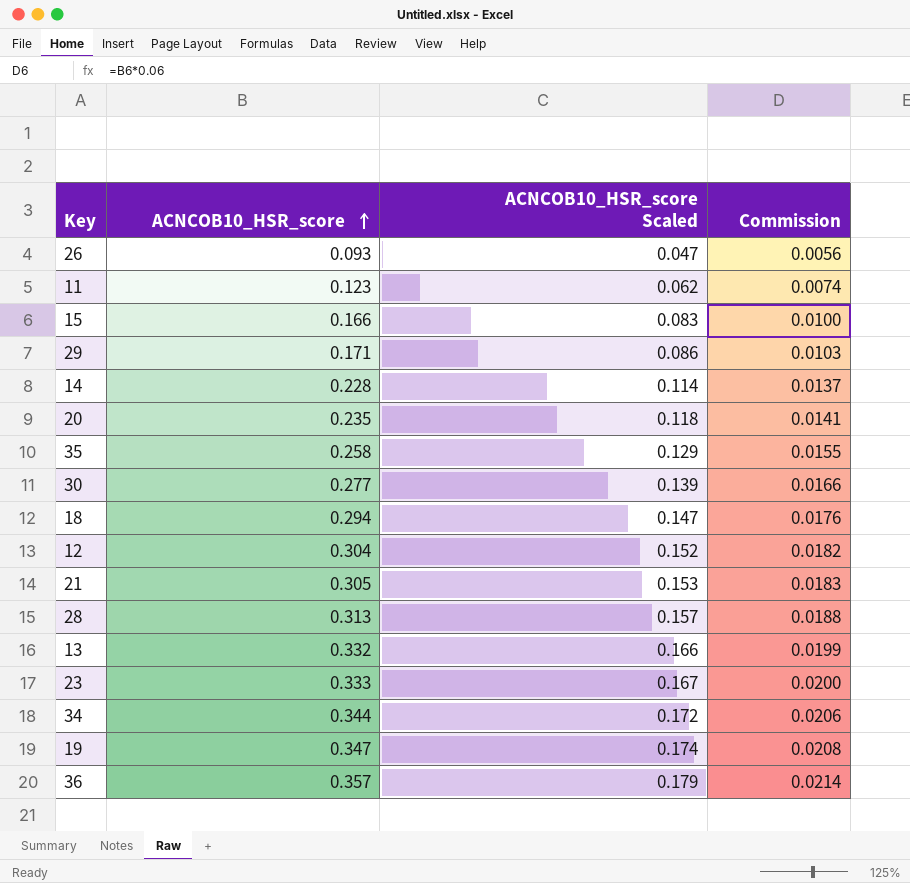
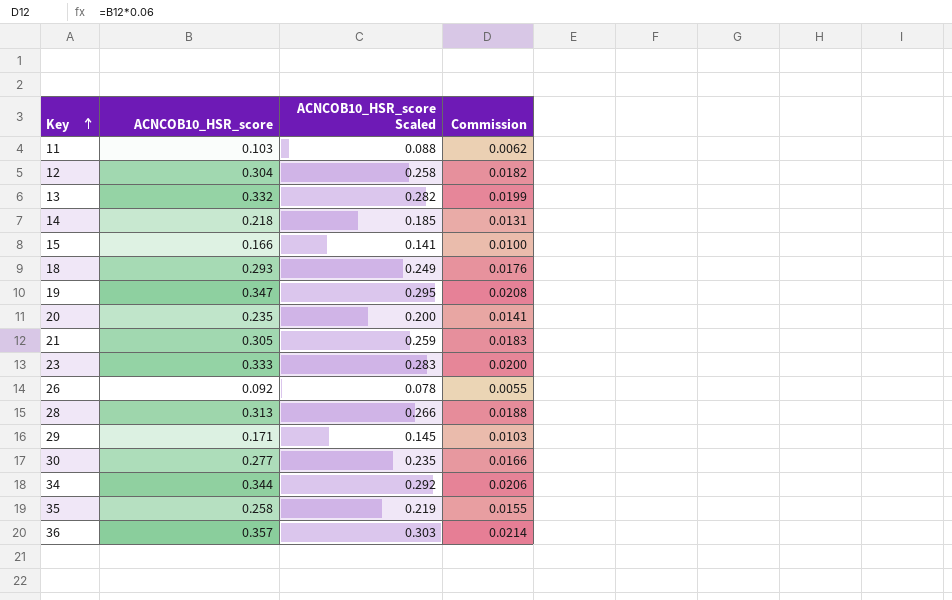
row order: ACNCOB10_HSR_score ascending -> Key ascending
column ACNCOB10_HSR_score Scaled | formula: [ACNCOB10_HSR_score] * 0.5 -> [ACNCOB10_HSR_score] * 0.85
11 | ACNCOB10_HSR_score: 0.123 -> 0.103
11 | Commission: 0.0074 -> 0.0062
14 | ACNCOB10_HSR_score: 0.228 -> 0.218
14 | Commission: 0.0137 -> 0.0131
18 | ACNCOB10_HSR_score: 0.294 -> 0.293
26 | ACNCOB10_HSR_score: 0.093 -> 0.092
26 | Commission: 0.0056 -> 0.0055

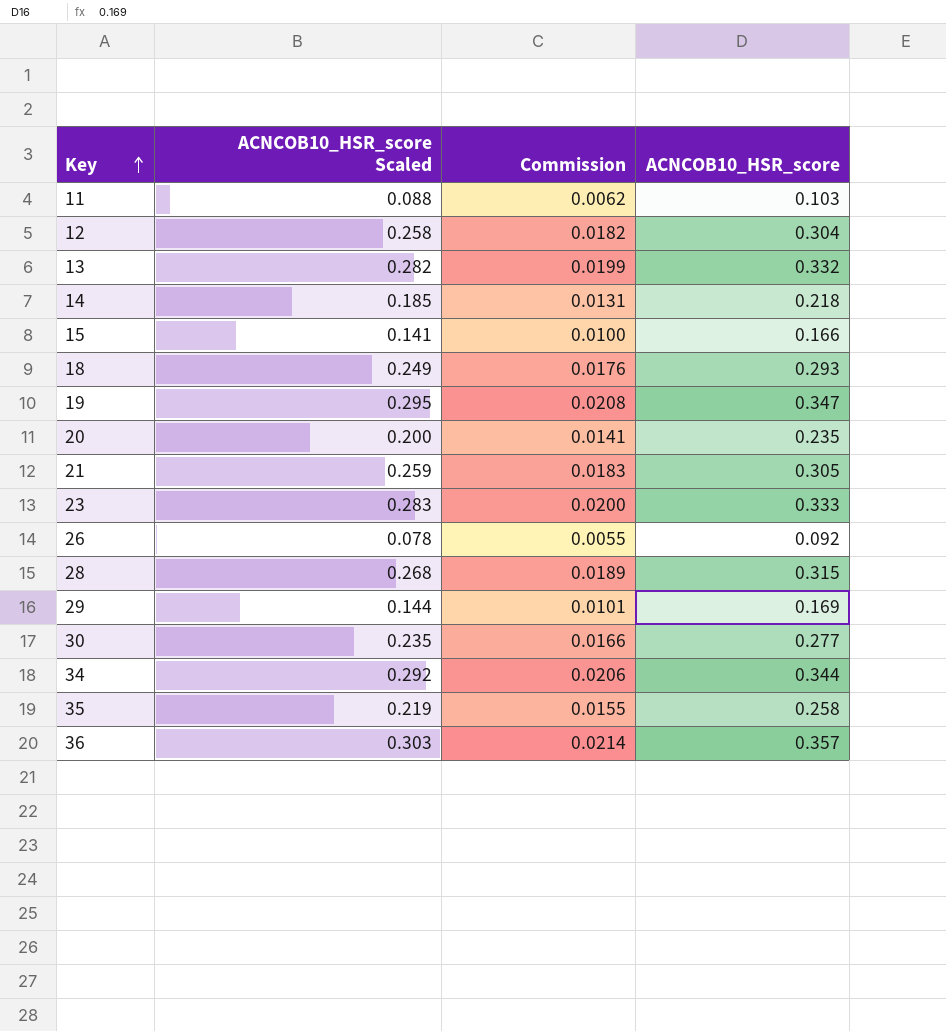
column ACNCOB10_HSR_score | position: 2 -> 4
28 | ACNCOB10_HSR_score Scaled: 0.266 -> 0.268
28 | Commission: 0.0188 -> 0.0189
28 | ACNCOB10_HSR_score: 0.313 -> 0.315
29 | ACNCOB10_HSR_score Scaled: 0.145 -> 0.144
29 | Commission: 0.0103 -> 0.0101
29 | ACNCOB10_HSR_score: 0.171 -> 0.169

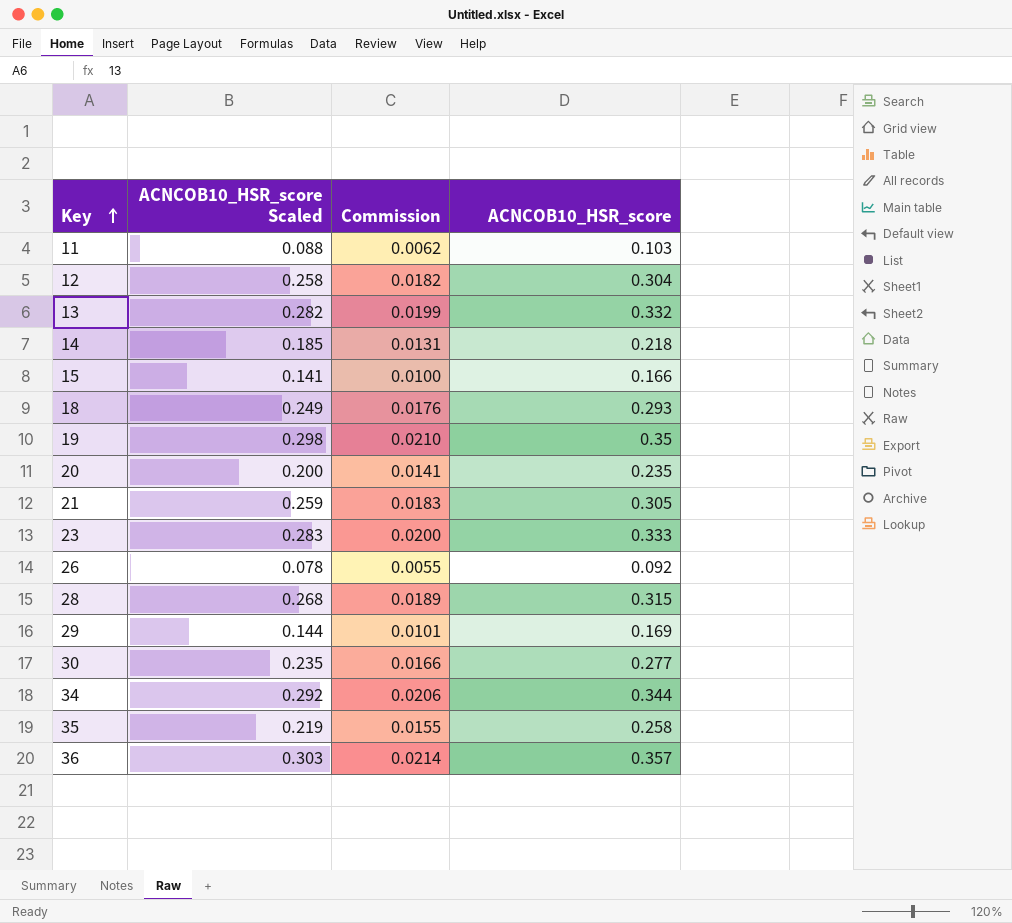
19 | ACNCOB10_HSR_score Scaled: 0.295 -> 0.298
19 | Commission: 0.0208 -> 0.0210
19 | ACNCOB10_HSR_score: 0.347 -> 0.35

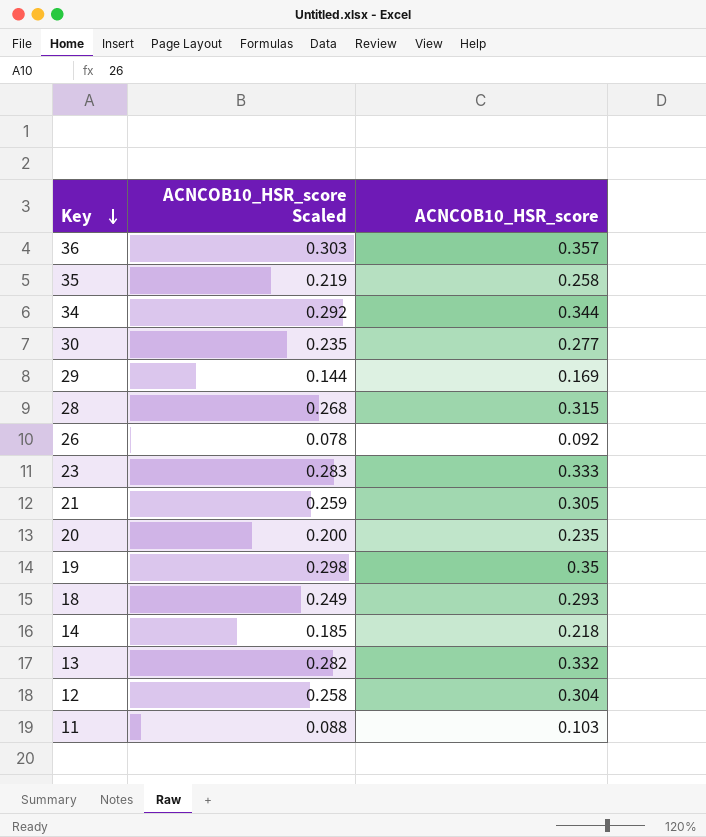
row order: Key ascending -> Key descending
column Commission | formula: [ACNCOB10_HSR_score] * 0.06 -> none
row 15: 0.141 | 0.0100 | 0.166 -> none

